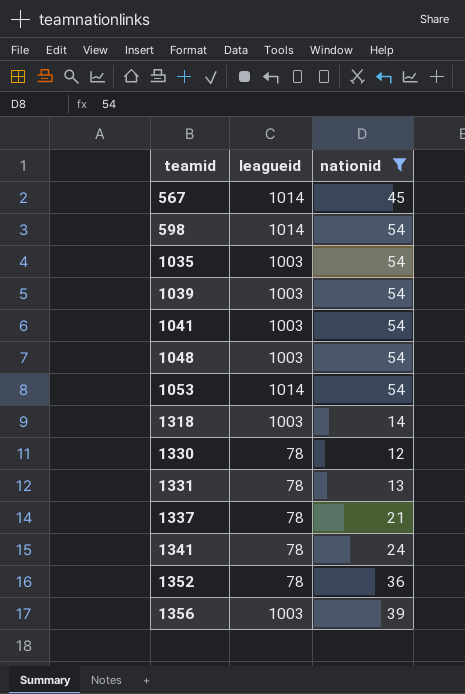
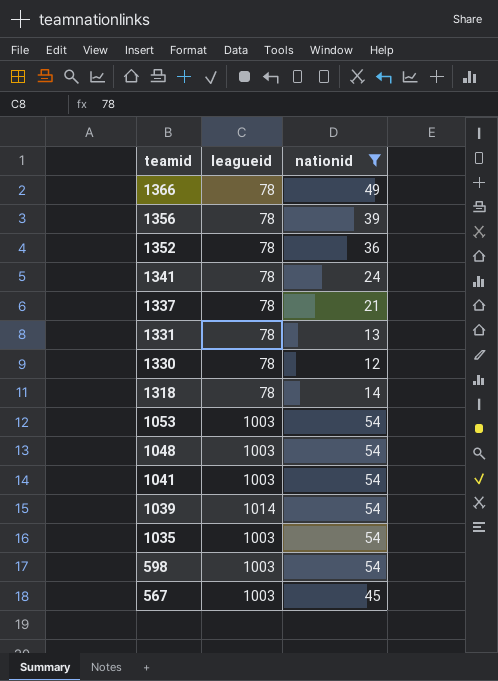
row order: teamid ascending -> teamid descending
row 1366: none -> 78 | 49
1356 | leagueid: 1003 -> 78
1318 | leagueid: 1003 -> 78
1053 | leagueid: 1014 -> 1003
1039 | leagueid: 1003 -> 1014
598 | leagueid: 1014 -> 1003
567 | leagueid: 1014 -> 1003

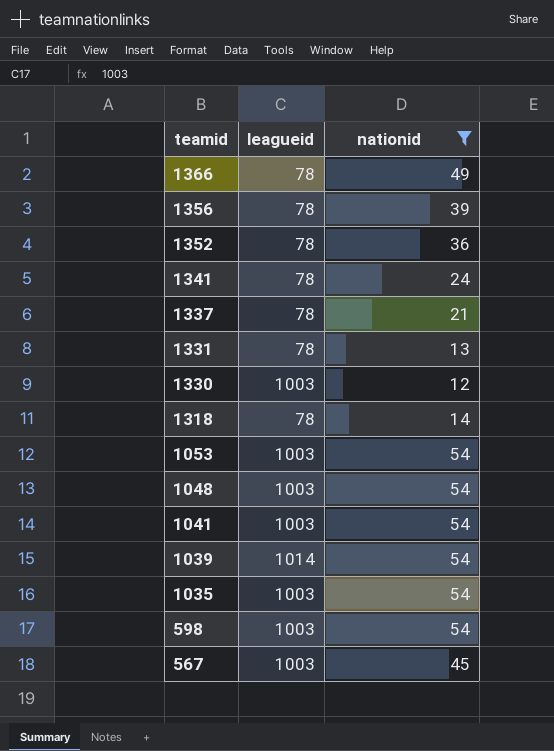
1330 | leagueid: 78 -> 1003

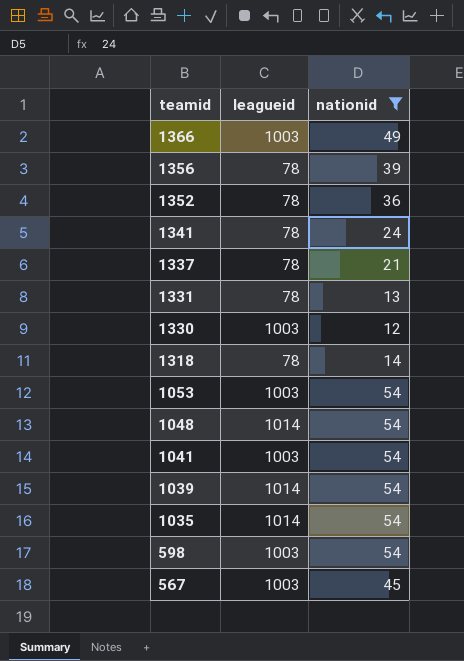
1366 | leagueid: 78 -> 1003
1048 | leagueid: 1003 -> 1014
1035 | leagueid: 1003 -> 1014

